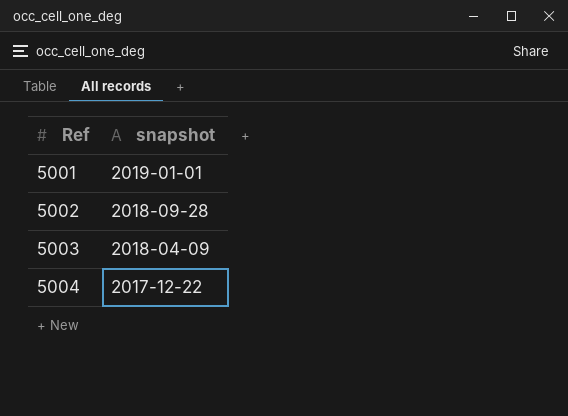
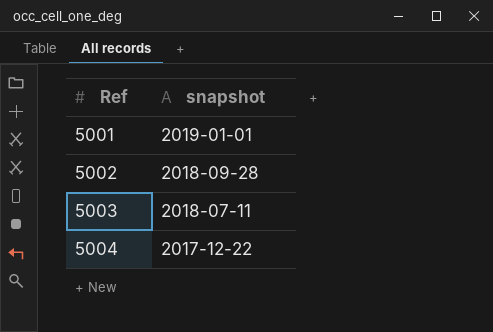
5003 | snapshot: 2018-04-09 -> 2018-07-11

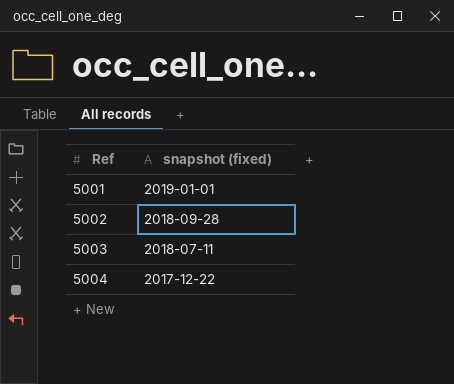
column name: snapshot -> snapshot (fixed)

